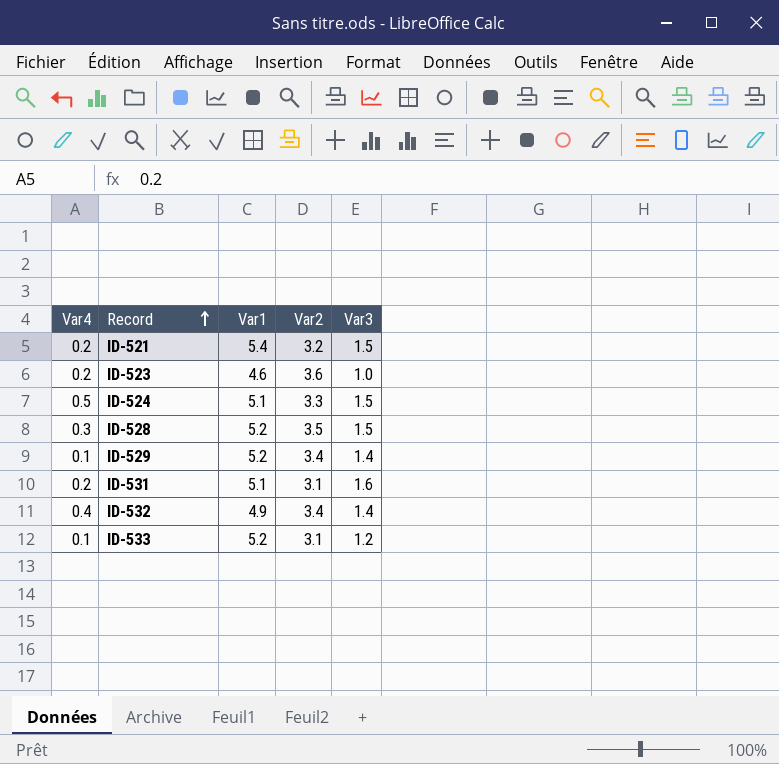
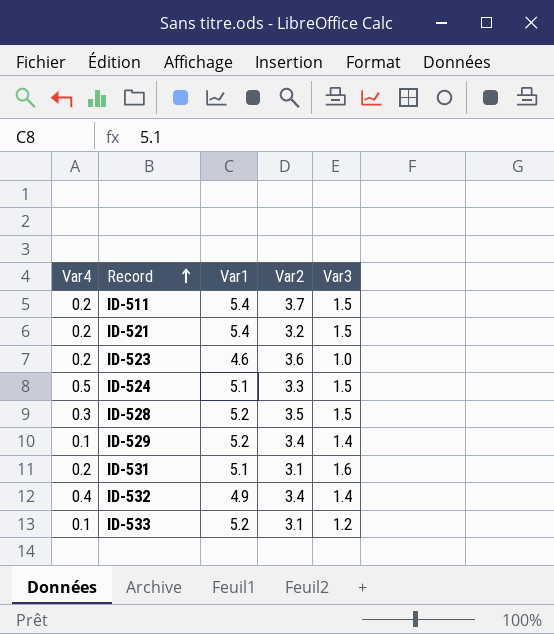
row ID-511: none -> 0.2 | 5.4 | 3.7 | 1.5

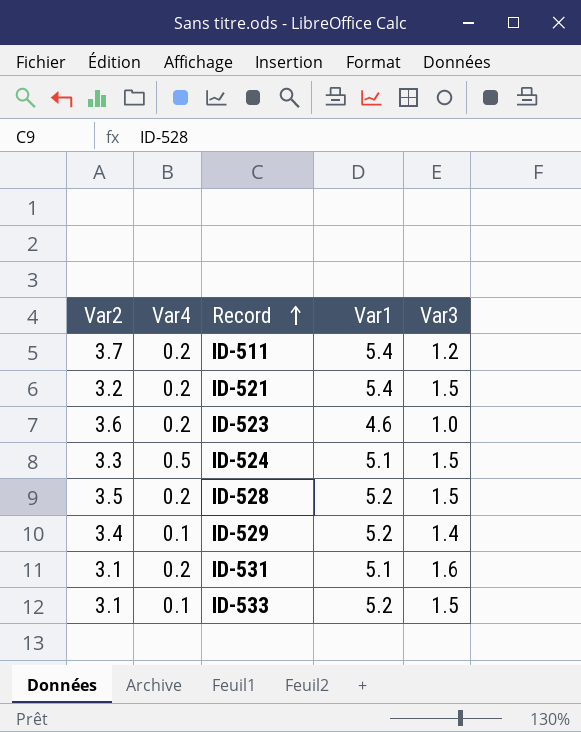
column Var2 | position: 4 -> 1
row ID-532: 0.4 | 4.9 | 3.4 | 1.4 -> none
ID-511 | Var3: 1.5 -> 1.2
ID-528 | Var4: 0.3 -> 0.2
ID-533 | Var3: 1.2 -> 1.5

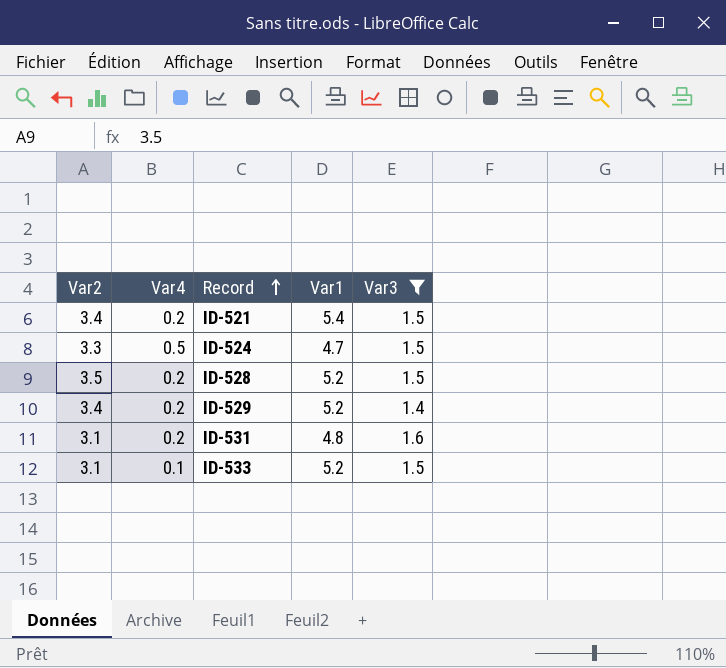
filter: none -> Var3 >= 1.4
ID-521 | Var2: 3.2 -> 3.4
ID-524 | Var1: 5.1 -> 4.7
ID-529 | Var4: 0.1 -> 0.2
ID-531 | Var1: 5.1 -> 4.8

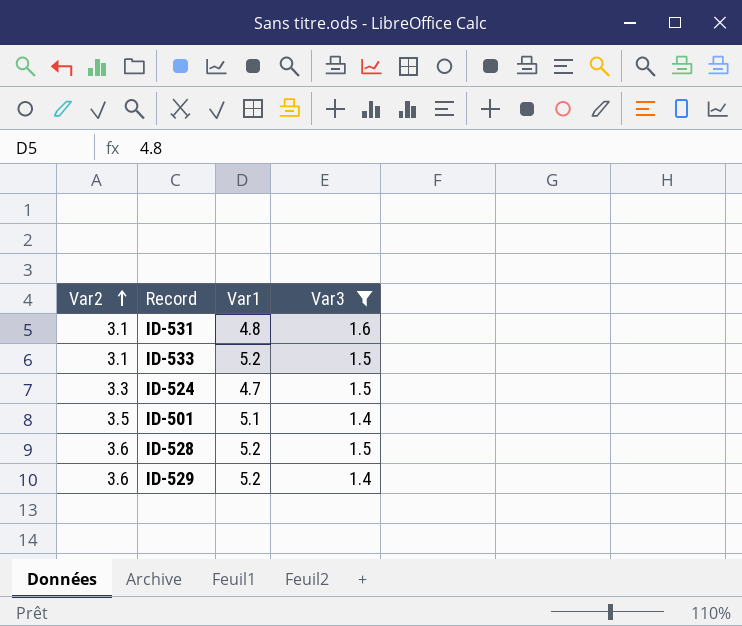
row order: Record ascending -> Var2 ascending
column Var4 | position: 2 -> none
row ID-521: 3.4 | 0.2 | 5.4 | 1.5 -> none
row ID-501: none -> 3.5 | 5.1 | 1.4
ID-528 | Var2: 3.5 -> 3.6
ID-529 | Var2: 3.4 -> 3.6

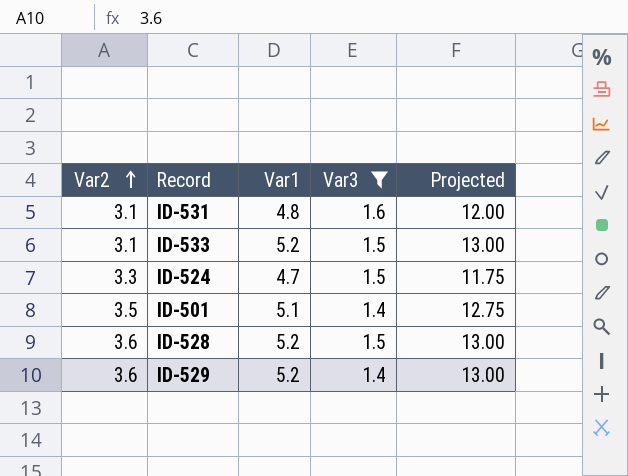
column Projected | formula: none -> [Var1] * 2.5

